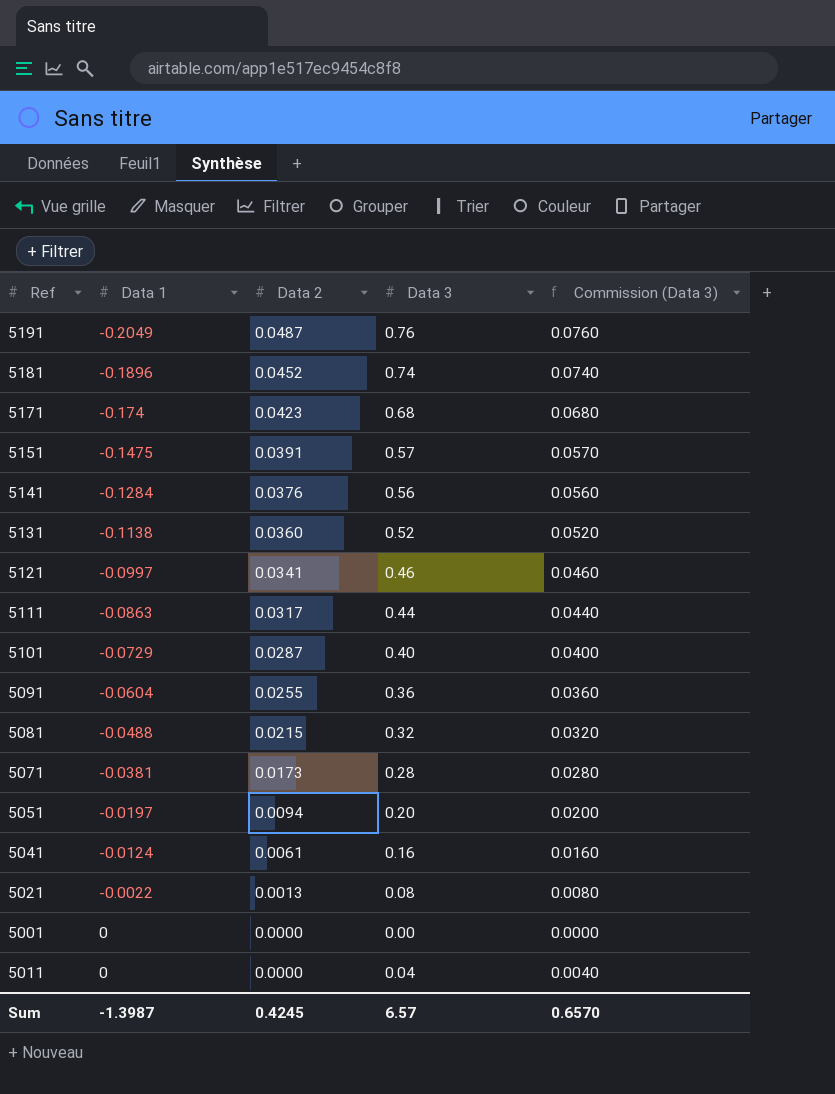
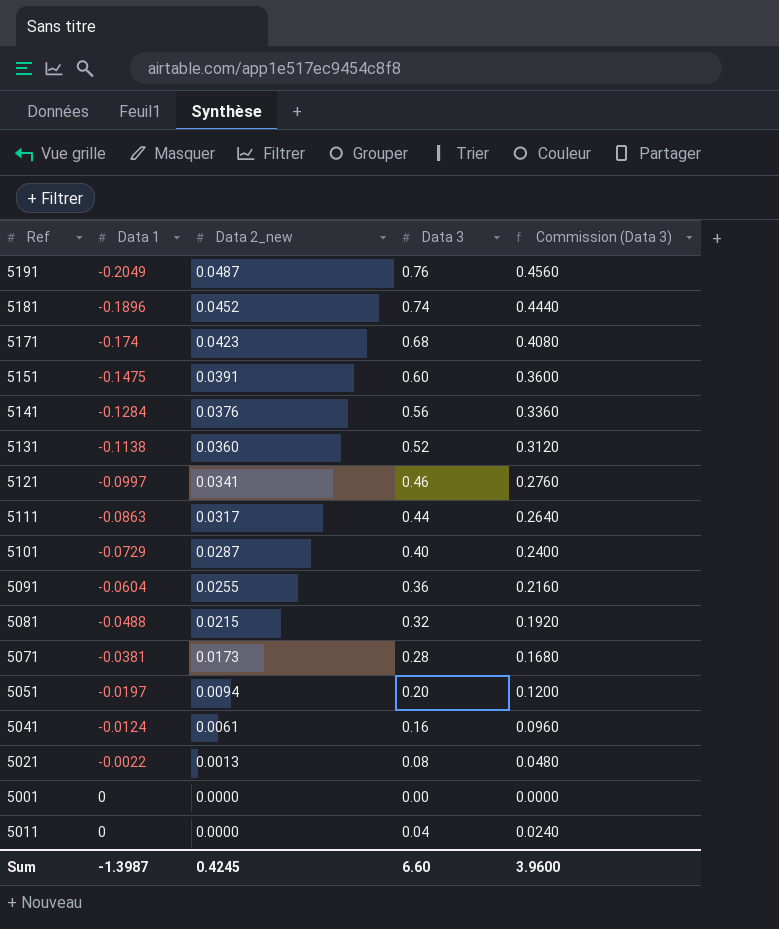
column name: Data 2 -> Data 2_new
column Commission (Data 3) | formula: [Data 3] * 0.1 -> [Data 3] * 0.6
5151 | Data 3: 0.57 -> 0.60
Sum | Data 3: 6.57 -> 6.60
Sum | Commission (Data 3): 0.6570 -> 3.9600

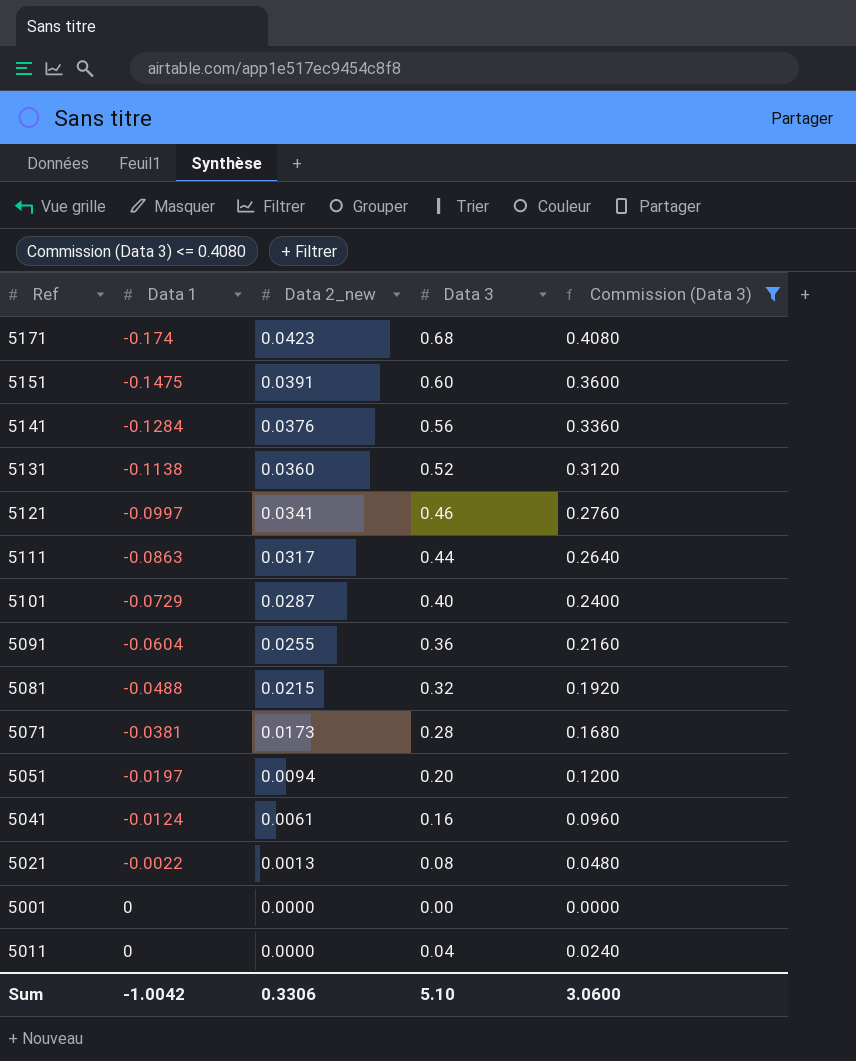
filter: none -> Commission (Data 3) <= 0.4080
Sum | Data 1: -1.3987 -> -1.0042
Sum | Data 2_new: 0.4245 -> 0.3306
Sum | Data 3: 6.60 -> 5.10
Sum | Commission (Data 3): 3.9600 -> 3.0600

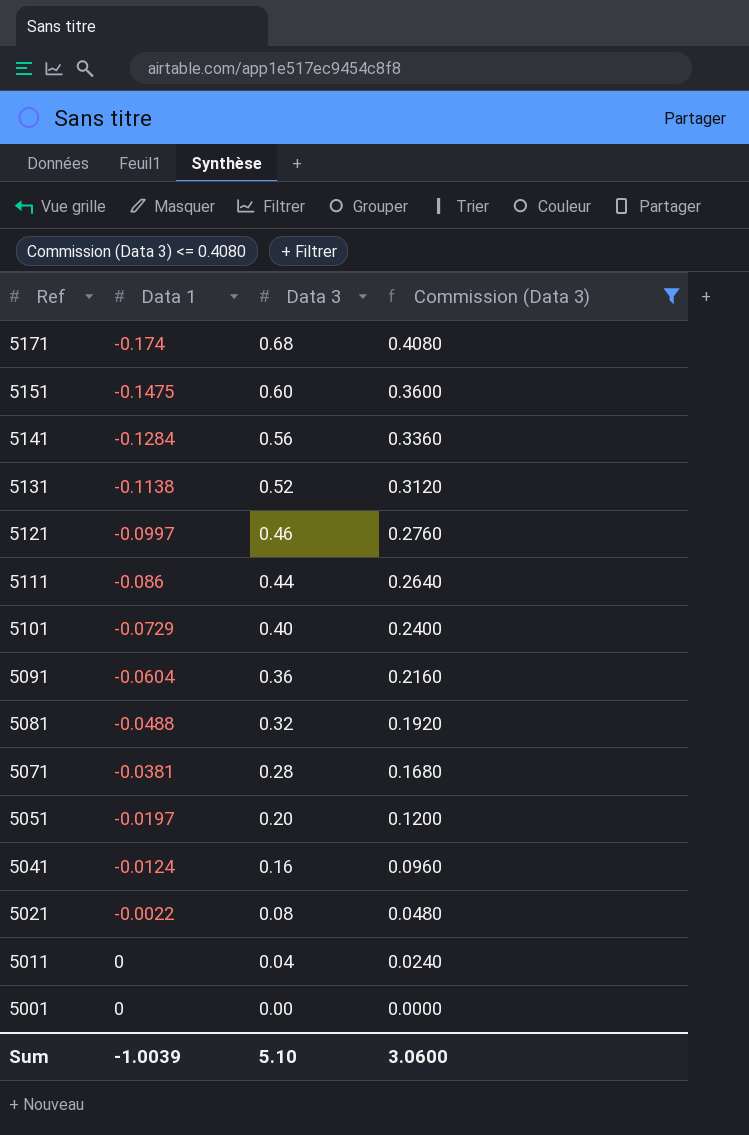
row order: Data 1 ascending -> Ref descending
column Data 2_new | position: 3 -> none
5111 | Data 1: -0.0863 -> -0.086
Sum | Data 1: -1.0042 -> -1.0039

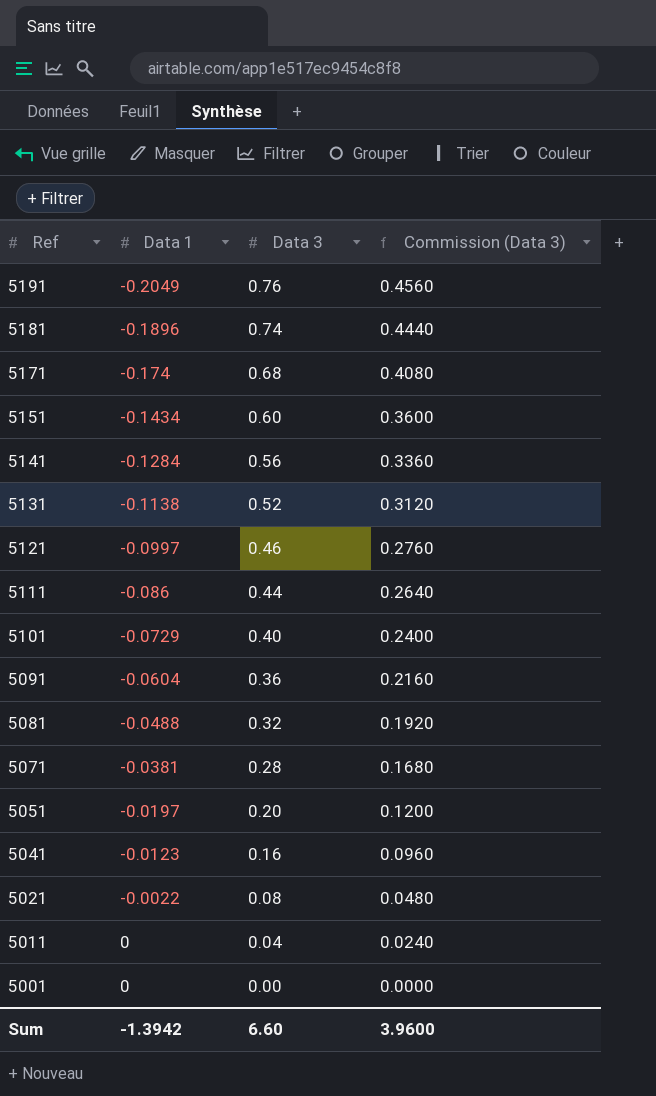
filter: Commission (Data 3) <= 0.4080 -> none
5151 | Data 1: -0.1475 -> -0.1434
5041 | Data 1: -0.0124 -> -0.0123
Sum | Data 1: -1.0039 -> -1.3942
Sum | Data 3: 5.10 -> 6.60
Sum | Commission (Data 3): 3.0600 -> 3.9600

